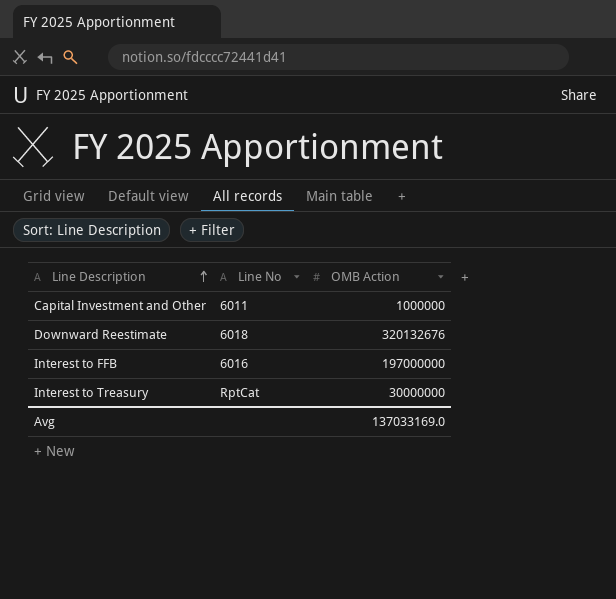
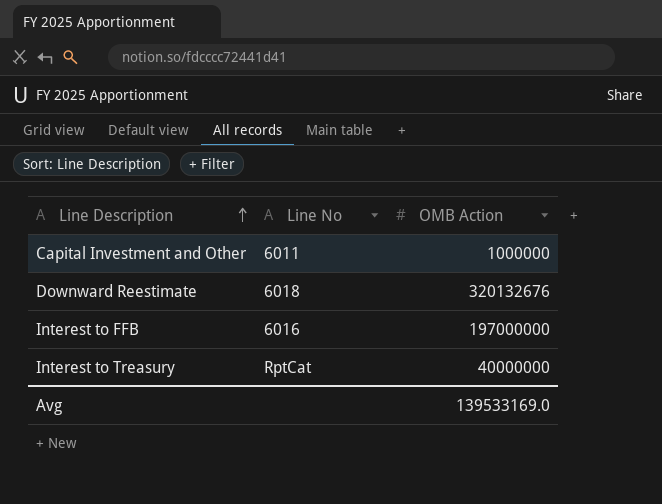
Interest to Treasury | OMB Action: 30000000 -> 40000000
Avg | OMB Action: 137033169.0 -> 139533169.0

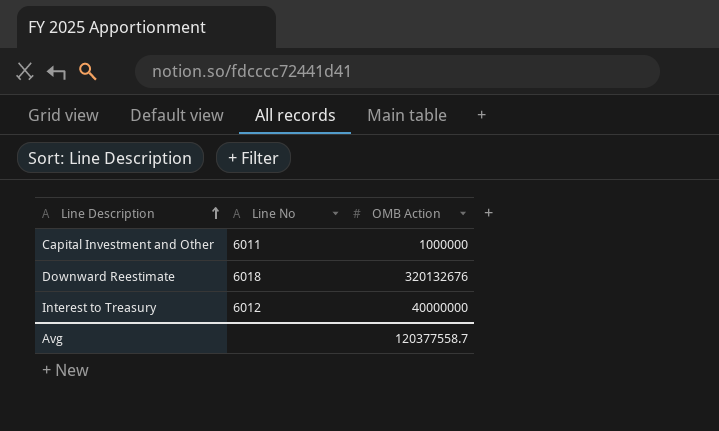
row Interest to FFB: 6016 | 197000000 -> none
Interest to Treasury | Line No: RptCat -> 6012
Avg | OMB Action: 139533169.0 -> 120377558.7

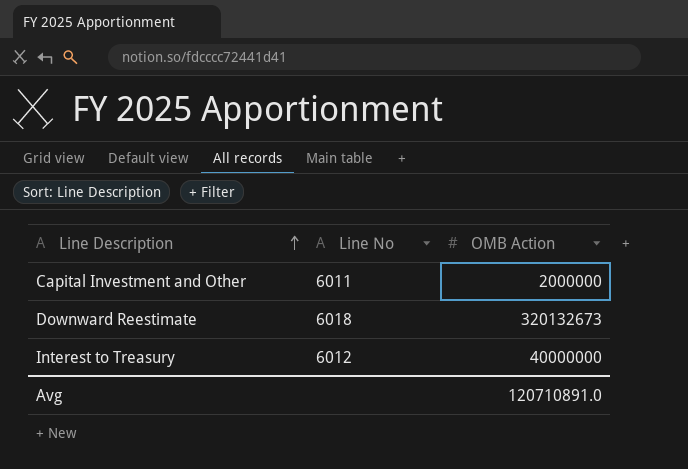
Capital Investment and Other | OMB Action: 1000000 -> 2000000
Downward Reestimate | OMB Action: 320132676 -> 320132673
Avg | OMB Action: 120377558.7 -> 120710891.0

